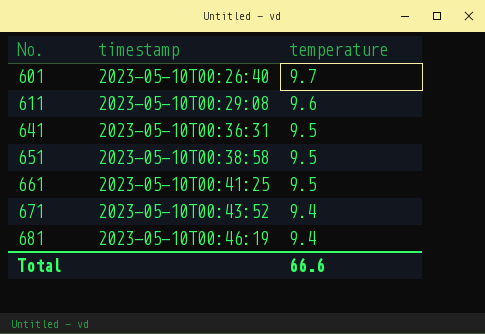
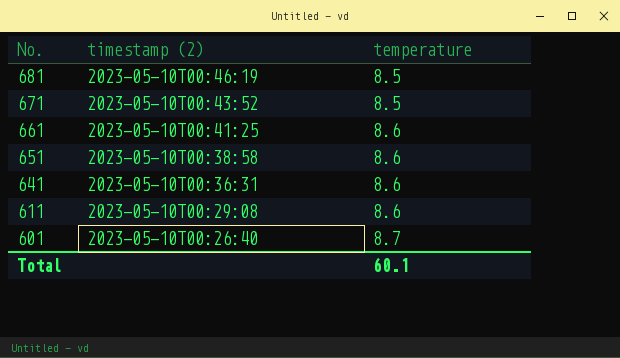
row order: No. ascending -> No. descending
column name: timestamp -> timestamp (2)
681 | temperature: 9.4 -> 8.5
671 | temperature: 9.4 -> 8.5
661 | temperature: 9.5 -> 8.6
651 | temperature: 9.5 -> 8.6
641 | temperature: 9.5 -> 8.6
611 | temperature: 9.6 -> 8.6
601 | temperature: 9.7 -> 8.7
Total | temperature: 66.6 -> 60.1

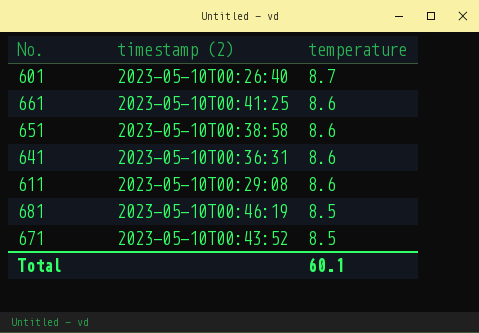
row order: No. descending -> temperature descending

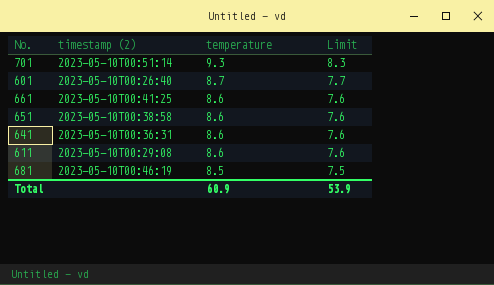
column Limit | formula: none -> [temperature] - 1
row 671: 2023-05-10T00:43:52 | 8.5 -> none
row 701: none -> 2023-05-10T00:51:14 | 9.3 | 8.3
Total | temperature: 60.1 -> 60.9

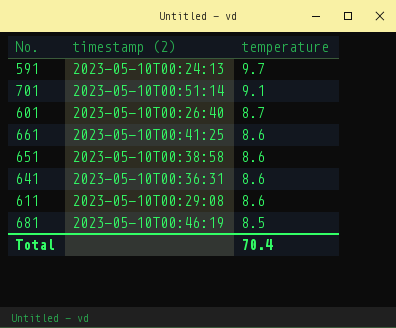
column Limit | formula: [temperature] - 1 -> none
row 591: none -> 2023-05-10T00:24:13 | 9.7
701 | temperature: 9.3 -> 9.1
Total | temperature: 60.9 -> 70.4

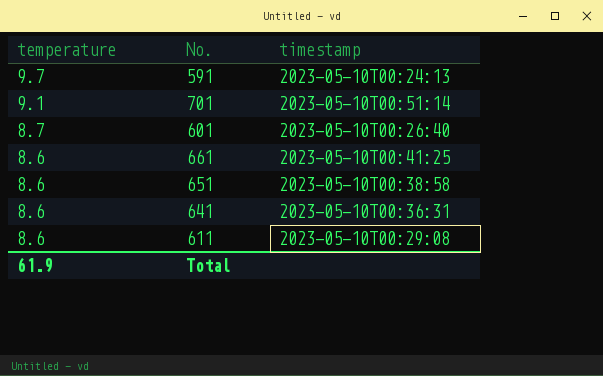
column temperature | position: 3 -> 1
column name: timestamp (2) -> timestamp
row 681: 2023-05-10T00:46:19 | 8.5 -> none
Total | temperature: 70.4 -> 61.9

